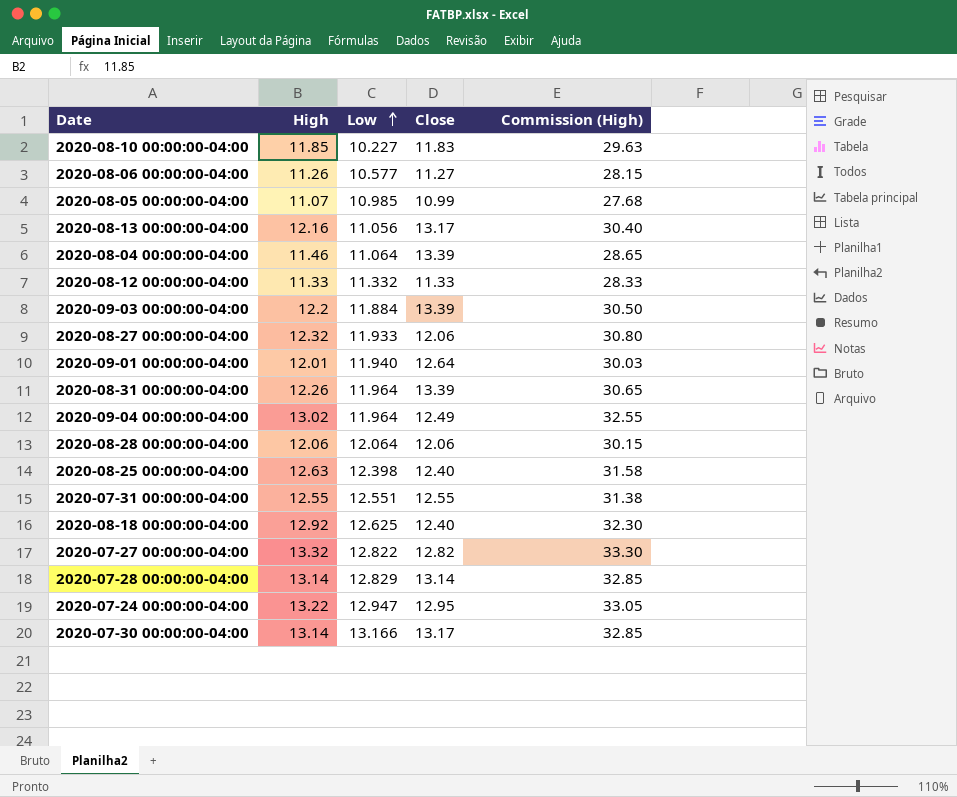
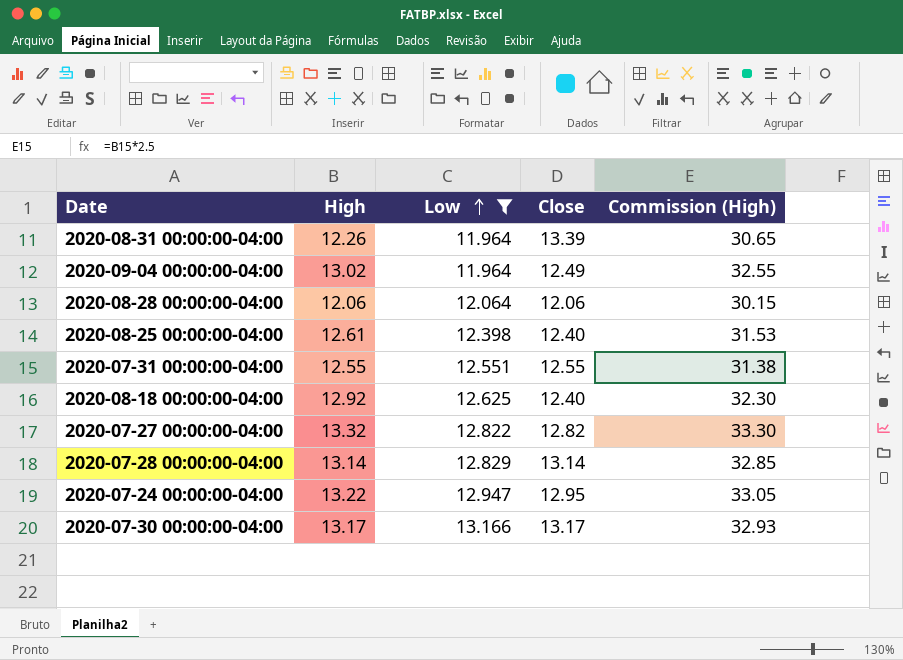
filter: none -> Low >= 11.964
2020-08-25 00:00:00-04:00 | High: 12.63 -> 12.61
2020-08-25 00:00:00-04:00 | Commission (High): 31.58 -> 31.53
2020-07-30 00:00:00-04:00 | High: 13.14 -> 13.17
2020-07-30 00:00:00-04:00 | Commission (High): 32.85 -> 32.93

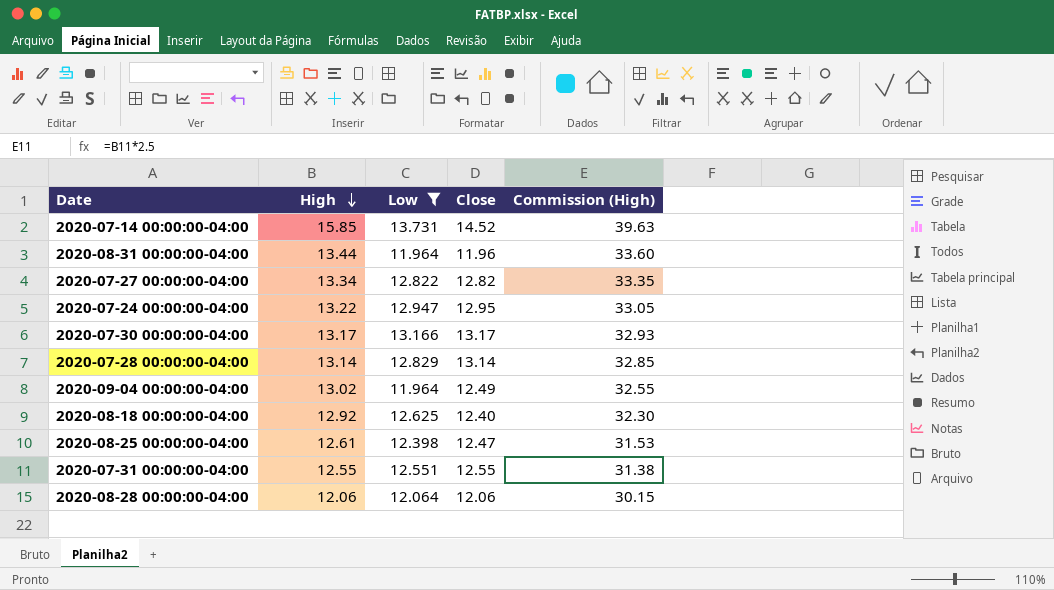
row order: Low ascending -> High descending
row 2020-07-14 00:00:00-04:00: none -> 15.85 | 13.731 | 14.52 | 39.63
2020-08-31 00:00:00-04:00 | High: 12.26 -> 13.44
2020-08-31 00:00:00-04:00 | Close: 13.39 -> 11.96
2020-08-31 00:00:00-04:00 | Commission (High): 30.65 -> 33.60
2020-07-27 00:00:00-04:00 | High: 13.32 -> 13.34
2020-07-27 00:00:00-04:00 | Commission (High): 33.30 -> 33.35
2020-08-25 00:00:00-04:00 | Close: 12.40 -> 12.47

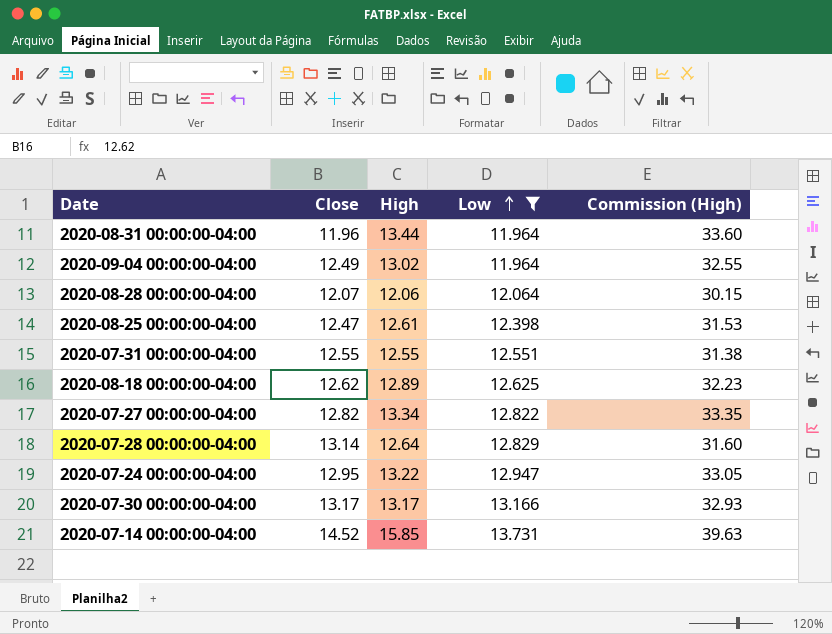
row order: High descending -> Low ascending
column Close | position: 4 -> 2
2020-08-28 00:00:00-04:00 | Close: 12.06 -> 12.07
2020-08-18 00:00:00-04:00 | Close: 12.40 -> 12.62
2020-08-18 00:00:00-04:00 | High: 12.92 -> 12.89
2020-08-18 00:00:00-04:00 | Commission (High): 32.30 -> 32.23
2020-07-28 00:00:00-04:00 | High: 13.14 -> 12.64
2020-07-28 00:00:00-04:00 | Commission (High): 32.85 -> 31.60

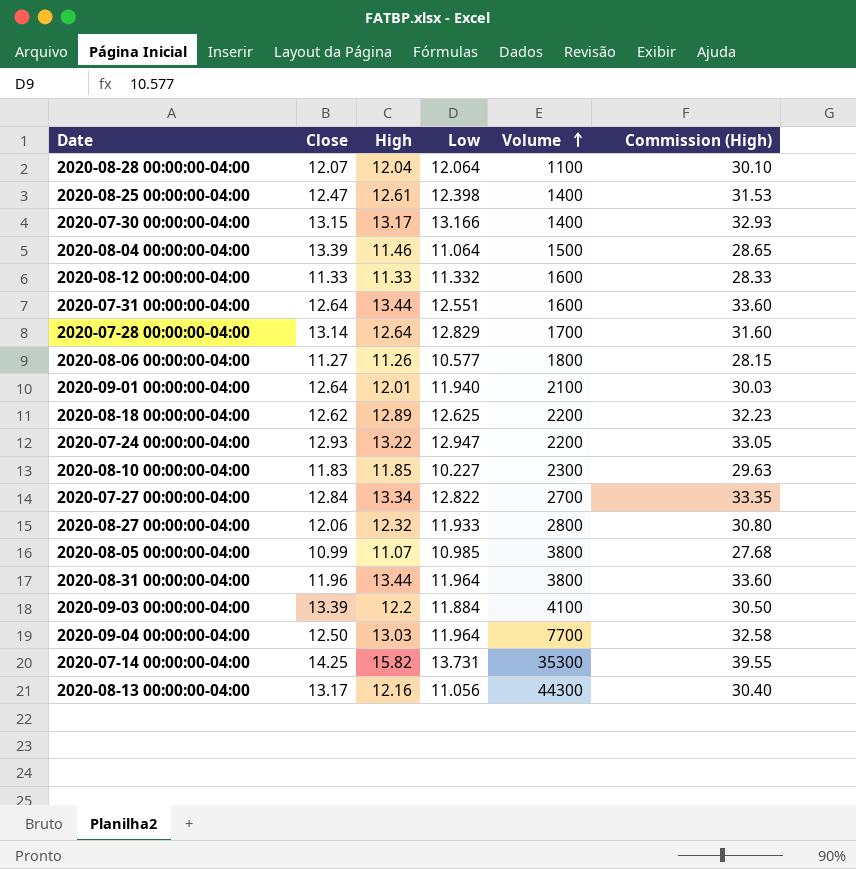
filter: Low >= 11.964 -> none
row order: Low ascending -> Volume ascending
column Volume | position: none -> 5
2020-08-28 00:00:00-04:00 | High: 12.06 -> 12.04
2020-08-28 00:00:00-04:00 | Commission (High): 30.15 -> 30.10
2020-07-30 00:00:00-04:00 | Close: 13.17 -> 13.15
2020-07-31 00:00:00-04:00 | Close: 12.55 -> 12.64
2020-07-31 00:00:00-04:00 | High: 12.55 -> 13.44
2020-07-31 00:00:00-04:00 | Commission (High): 31.38 -> 33.60
2020-07-24 00:00:00-04:00 | Close: 12.95 -> 12.93
2020-07-27 00:00:00-04:00 | Close: 12.82 -> 12.84
2020-09-04 00:00:00-04:00 | Close: 12.49 -> 12.50
2020-09-04 00:00:00-04:00 | High: 13.02 -> 13.03
2020-09-04 00:00:00-04:00 | Commission (High): 32.55 -> 32.58
2020-07-14 00:00:00-04:00 | Close: 14.52 -> 14.25
2020-07-14 00:00:00-04:00 | High: 15.85 -> 15.82
2020-07-14 00:00:00-04:00 | Commission (High): 39.63 -> 39.55

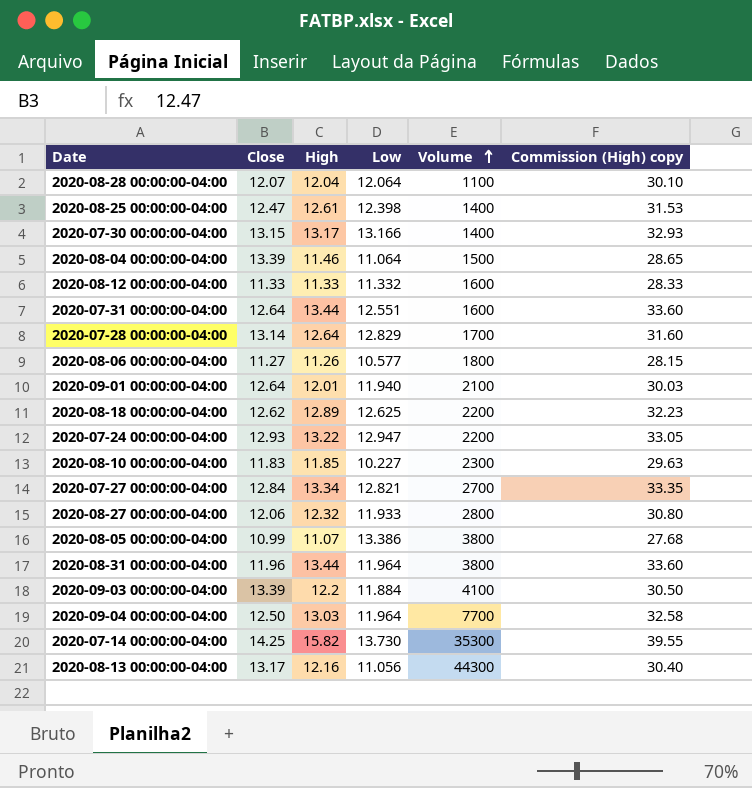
column name: Commission (High) -> Commission (High) copy
2020-07-27 00:00:00-04:00 | Low: 12.822 -> 12.821
2020-08-05 00:00:00-04:00 | Low: 10.985 -> 13.386
2020-07-14 00:00:00-04:00 | Low: 13.731 -> 13.730

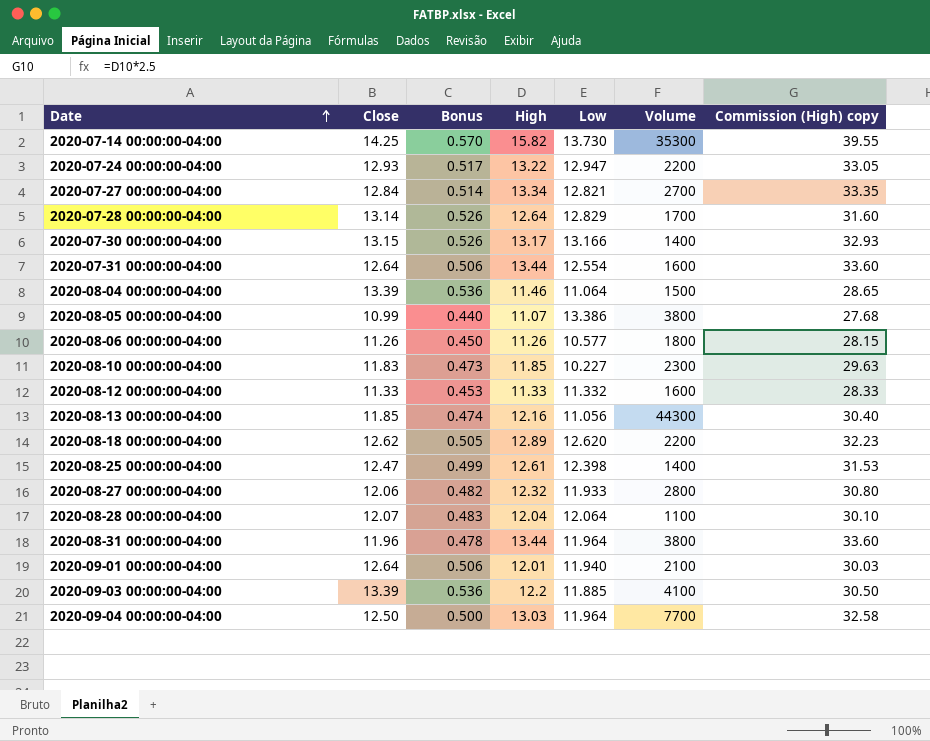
row order: Volume ascending -> Date ascending
column Bonus | formula: none -> [Close] * 0.04
2020-07-31 00:00:00-04:00 | Low: 12.551 -> 12.554
2020-08-06 00:00:00-04:00 | Close: 11.27 -> 11.26
2020-08-13 00:00:00-04:00 | Close: 13.17 -> 11.85
2020-08-18 00:00:00-04:00 | Low: 12.625 -> 12.620
2020-09-03 00:00:00-04:00 | Low: 11.884 -> 11.885

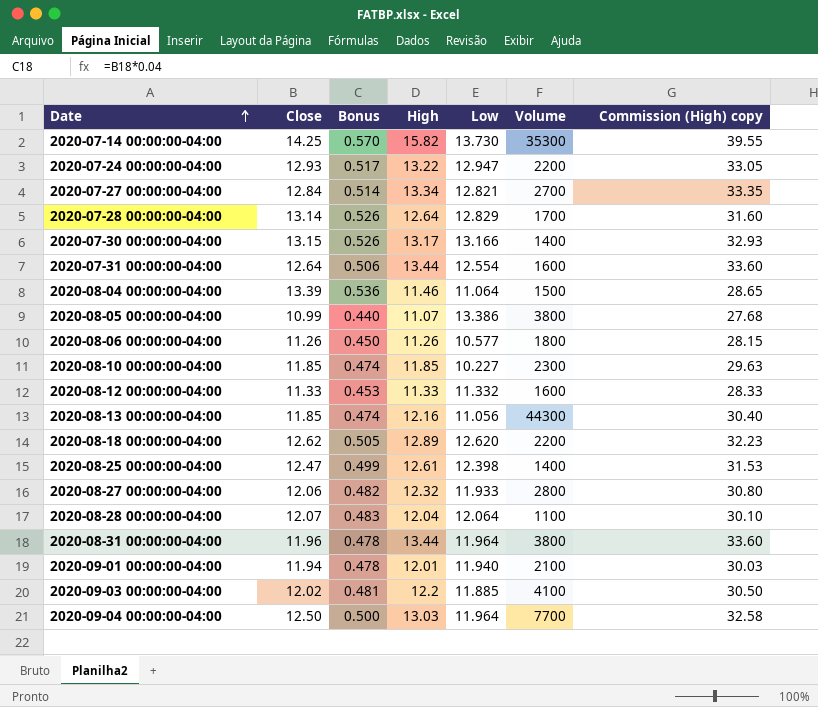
2020-08-10 00:00:00-04:00 | Close: 11.83 -> 11.85
2020-08-10 00:00:00-04:00 | Bonus: 0.473 -> 0.474
2020-09-01 00:00:00-04:00 | Close: 12.64 -> 11.94
2020-09-01 00:00:00-04:00 | Bonus: 0.506 -> 0.478
2020-09-03 00:00:00-04:00 | Close: 13.39 -> 12.02
2020-09-03 00:00:00-04:00 | Bonus: 0.536 -> 0.481

